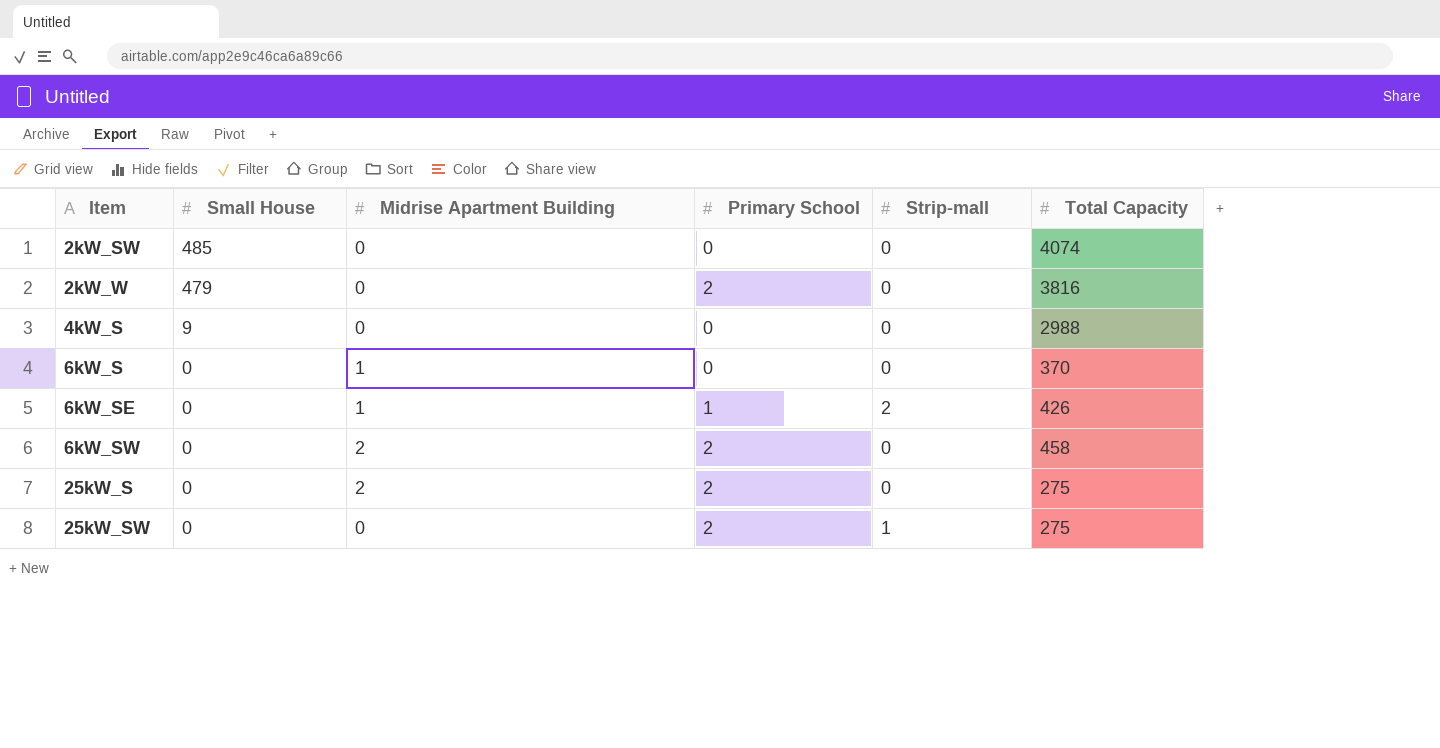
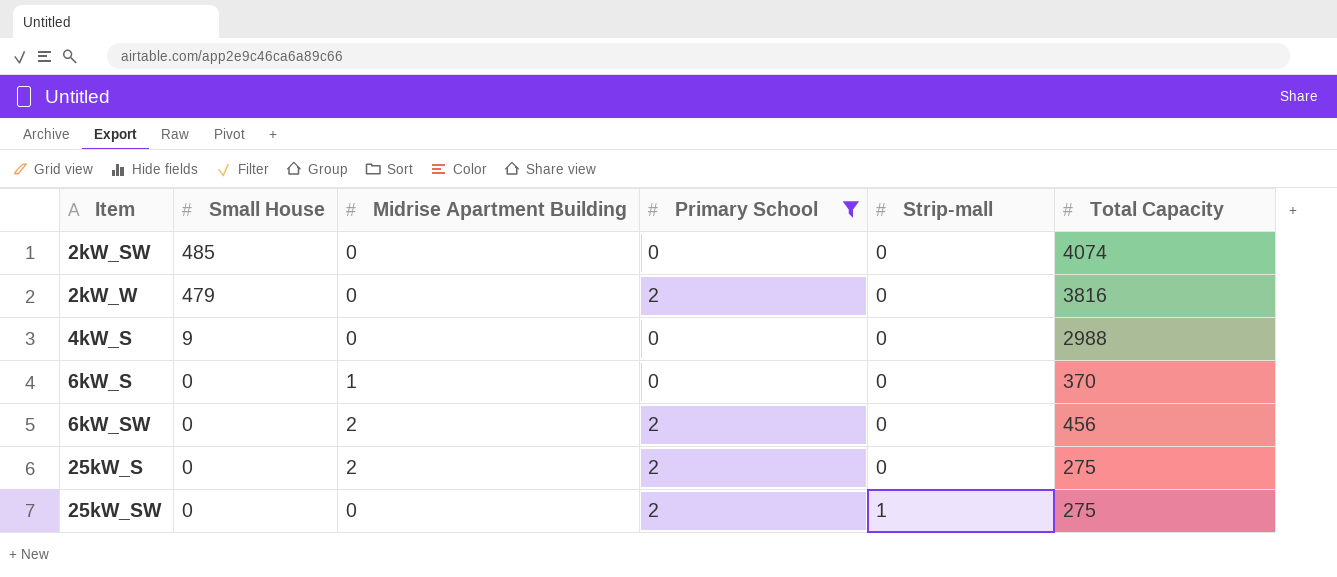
filter: none -> Primary School != 1
6kW_SW | Total Capacity: 458 -> 456

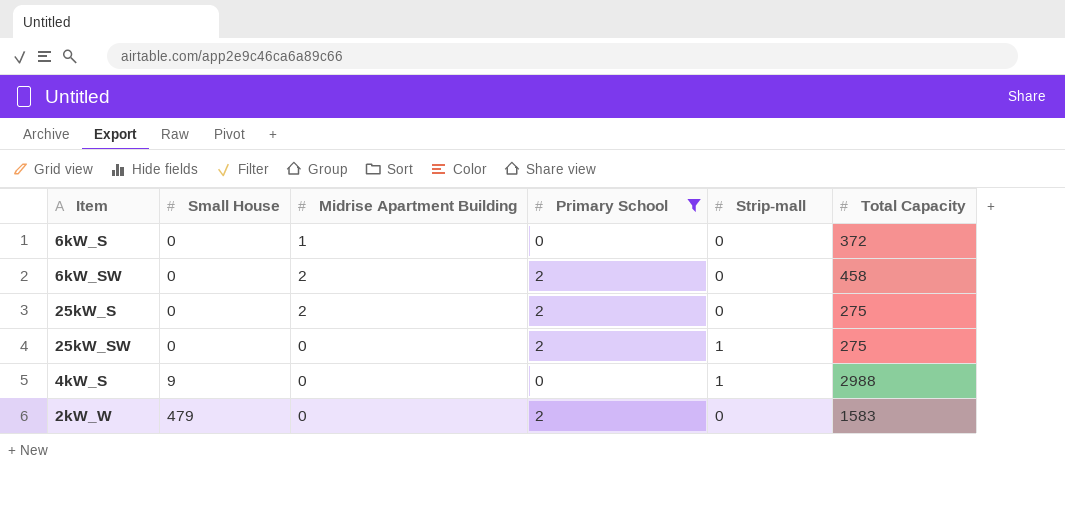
row order: Item ascending -> Small House ascending
row 2kW_SW: 485 | 0 | 0 | 0 | 4074 -> none
6kW_S | Total Capacity: 370 -> 372
6kW_SW | Total Capacity: 456 -> 458
4kW_S | Strip-mall: 0 -> 1
2kW_W | Total Capacity: 3816 -> 1583

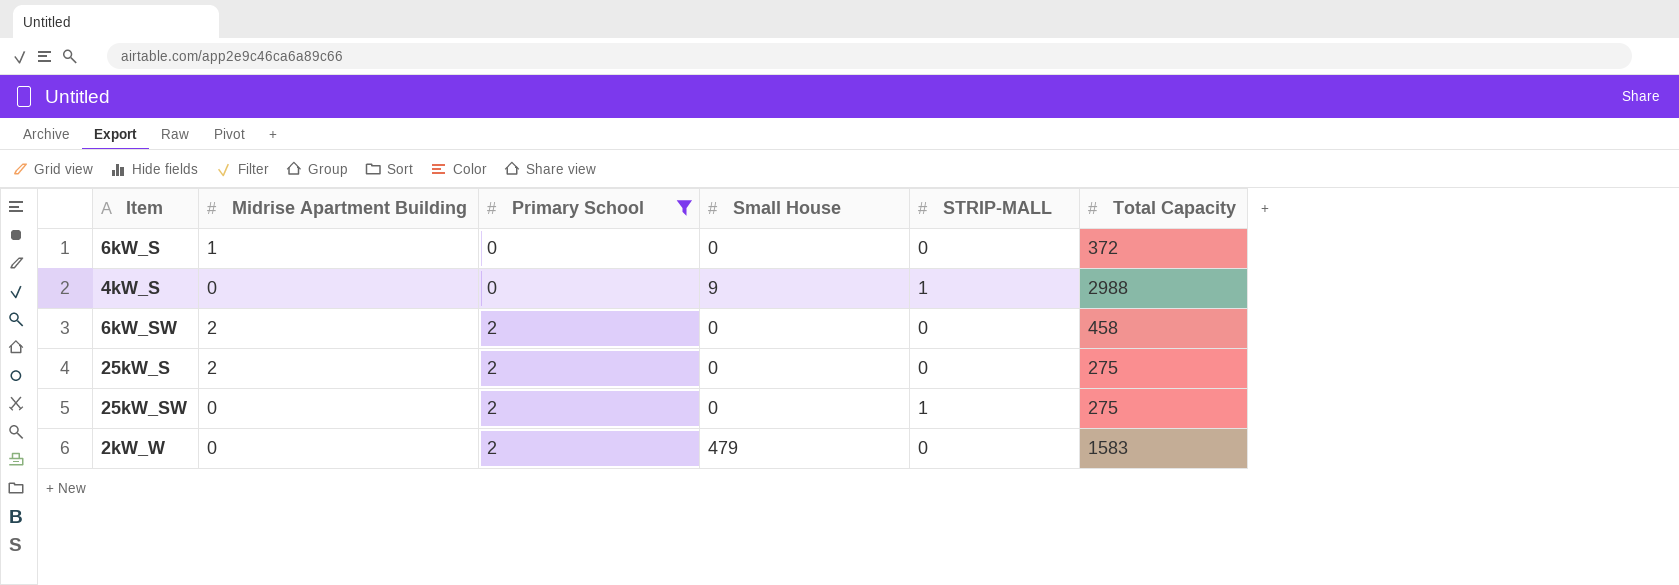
row order: Small House ascending -> Primary School ascending
column Small House | position: 2 -> 4
column name: Strip-mall -> STRIP-MALL

